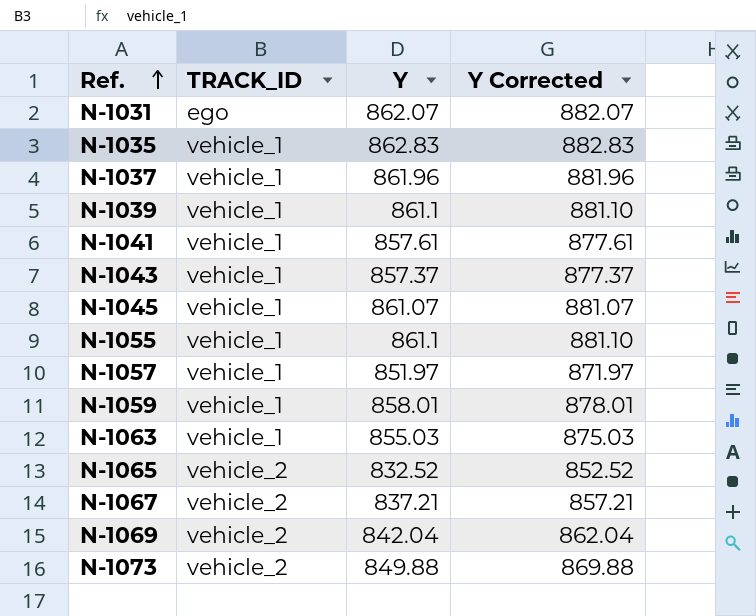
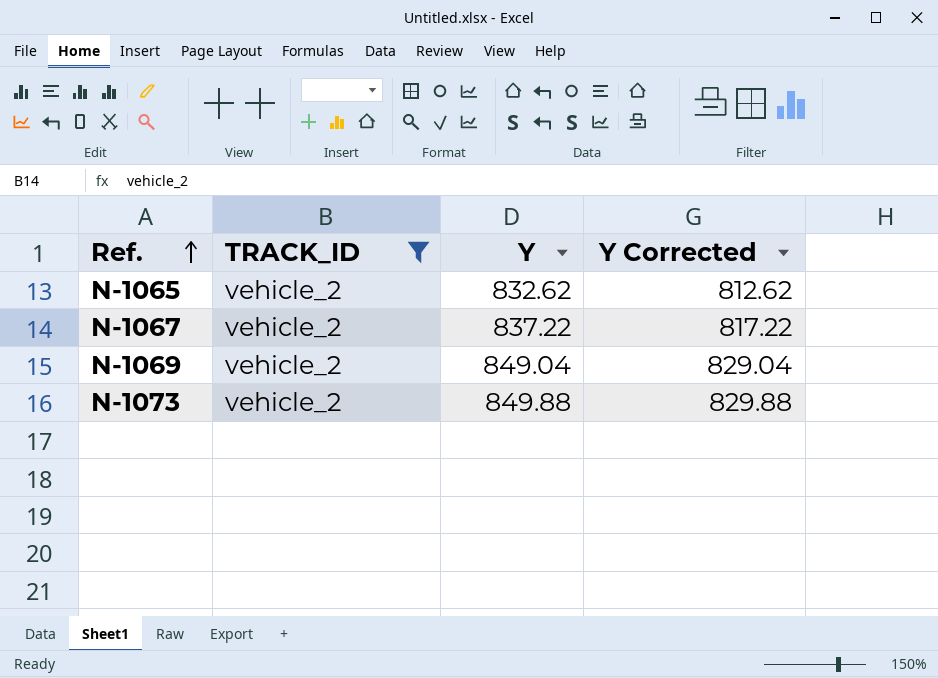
filter: none -> TRACK_ID = vehicle_2
column Y Corrected | formula: [Y] + 20 -> [Y] - 20
N-1065 | Y: 832.52 -> 832.62
N-1067 | Y: 837.21 -> 837.22
N-1069 | Y: 842.04 -> 849.04

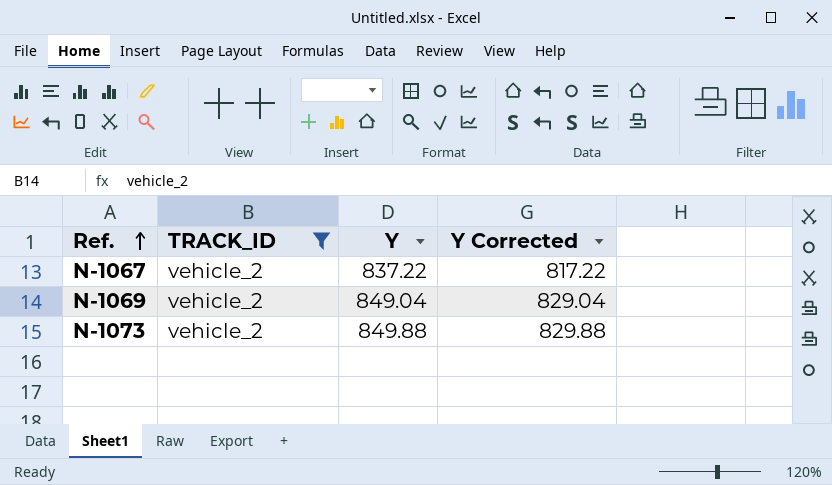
row N-1065: vehicle_2 | 832.62 | 812.62 -> none

